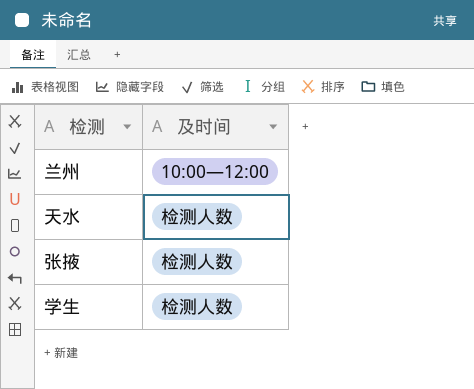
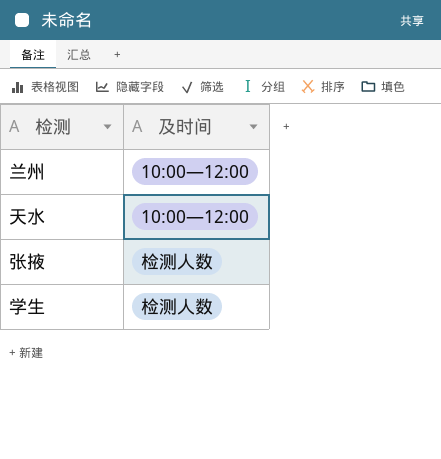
天水 | 及时间: 检测人数 -> 10:00—12:00

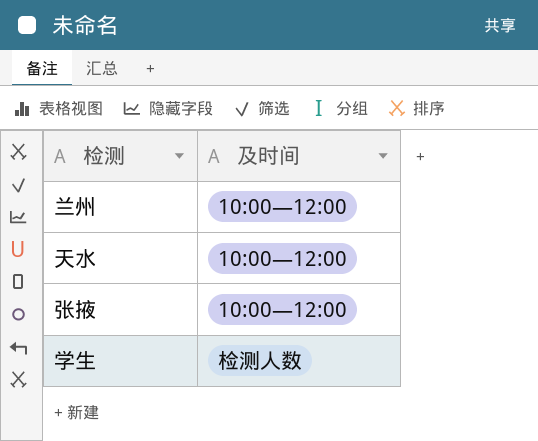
张掖 | 及时间: 检测人数 -> 10:00—12:00

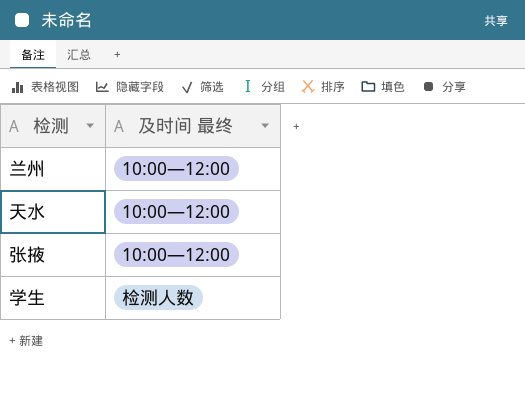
column name: 及时间 -> 及时间 最终

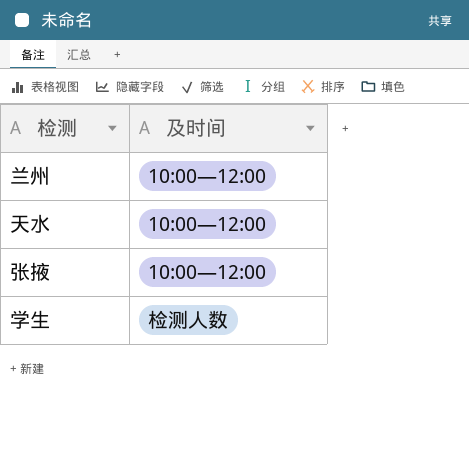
column name: 及时间 最终 -> 及时间

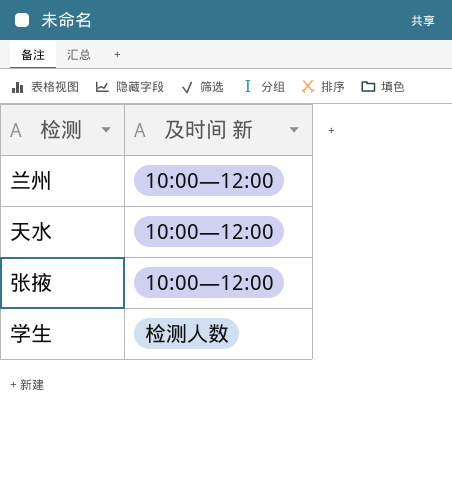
column name: 及时间 -> 及时间 新

